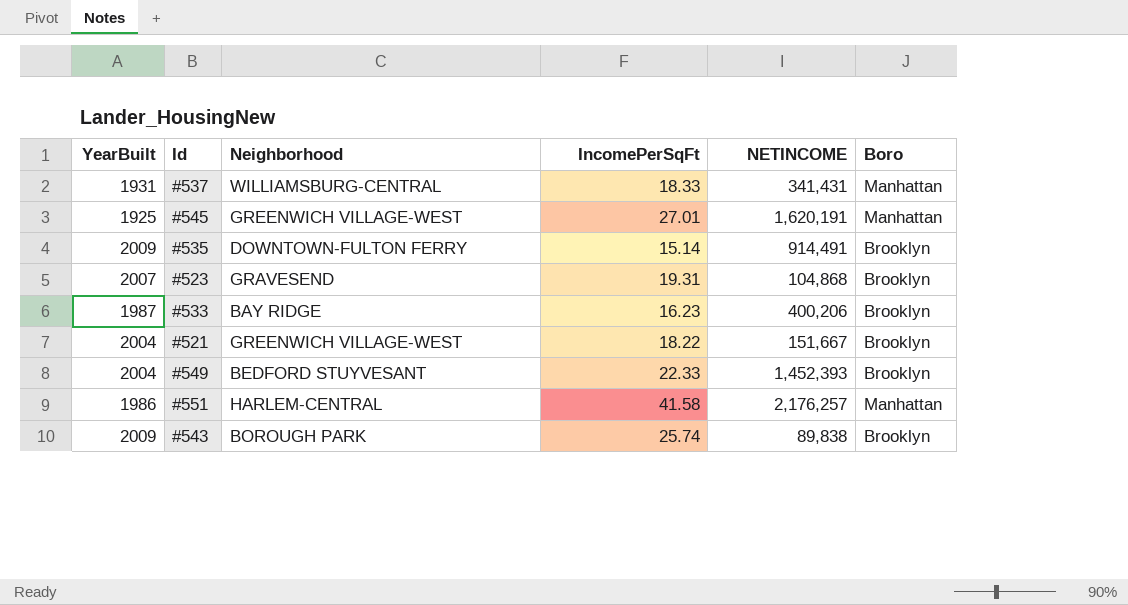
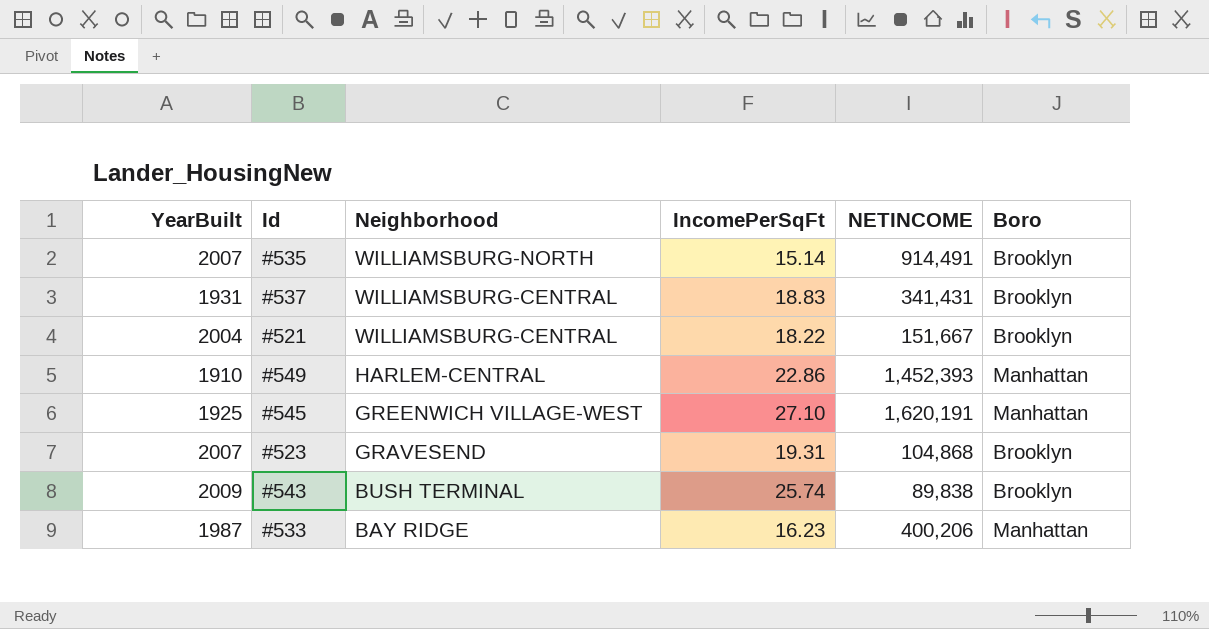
row order: none -> Neighborhood descending
row #551: 1986 | HARLEM-CENTRAL | 41.58 | 2,176,257 | Manhattan -> none
#535 | YearBuilt: 2009 -> 2007
#535 | Neighborhood: DOWNTOWN-FULTON FERRY -> WILLIAMSBURG-NORTH
#537 | IncomePerSqFt: 18.33 -> 18.83
#537 | Boro: Manhattan -> Brooklyn
#521 | Neighborhood: GREENWICH VILLAGE-WEST -> WILLIAMSBURG-CENTRAL
#549 | YearBuilt: 2004 -> 1910
#549 | Neighborhood: BEDFORD STUYVESANT -> HARLEM-CENTRAL
#549 | IncomePerSqFt: 22.33 -> 22.86
#549 | Boro: Brooklyn -> Manhattan
#545 | IncomePerSqFt: 27.01 -> 27.10
#543 | Neighborhood: BOROUGH PARK -> BUSH TERMINAL
#533 | Boro: Brooklyn -> Manhattan

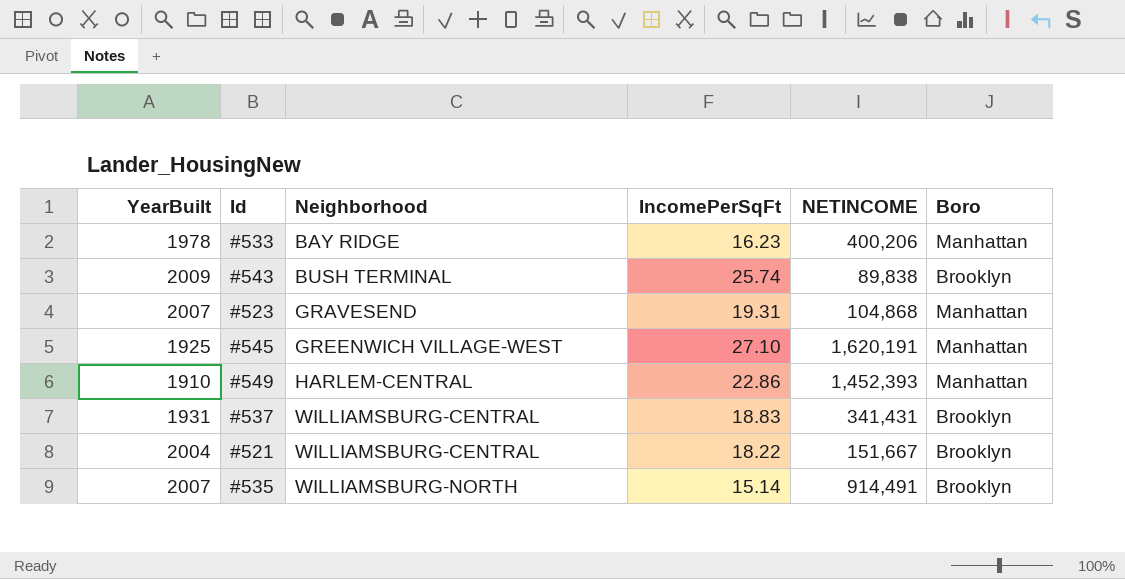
row order: Neighborhood descending -> Neighborhood ascending
#533 | YearBuilt: 1987 -> 1978
#523 | Boro: Brooklyn -> Manhattan

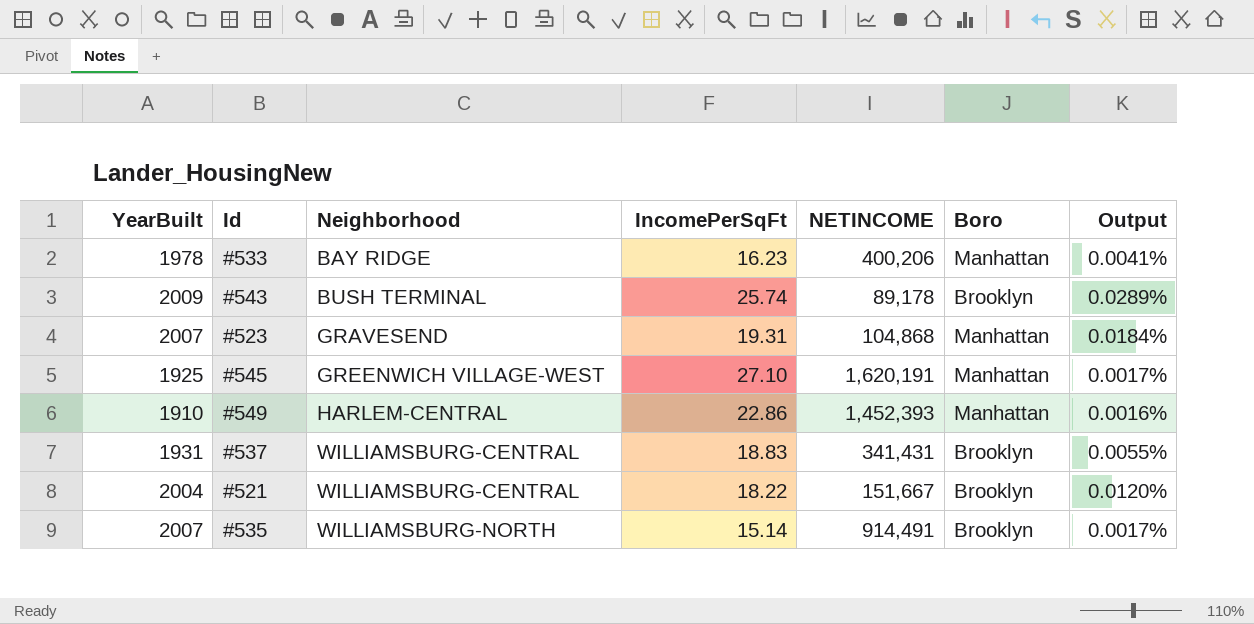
column Output | formula: none -> [IncomePerSqFt] / [NETINCOME]
#543 | NETINCOME: 89,838 -> 89,178

